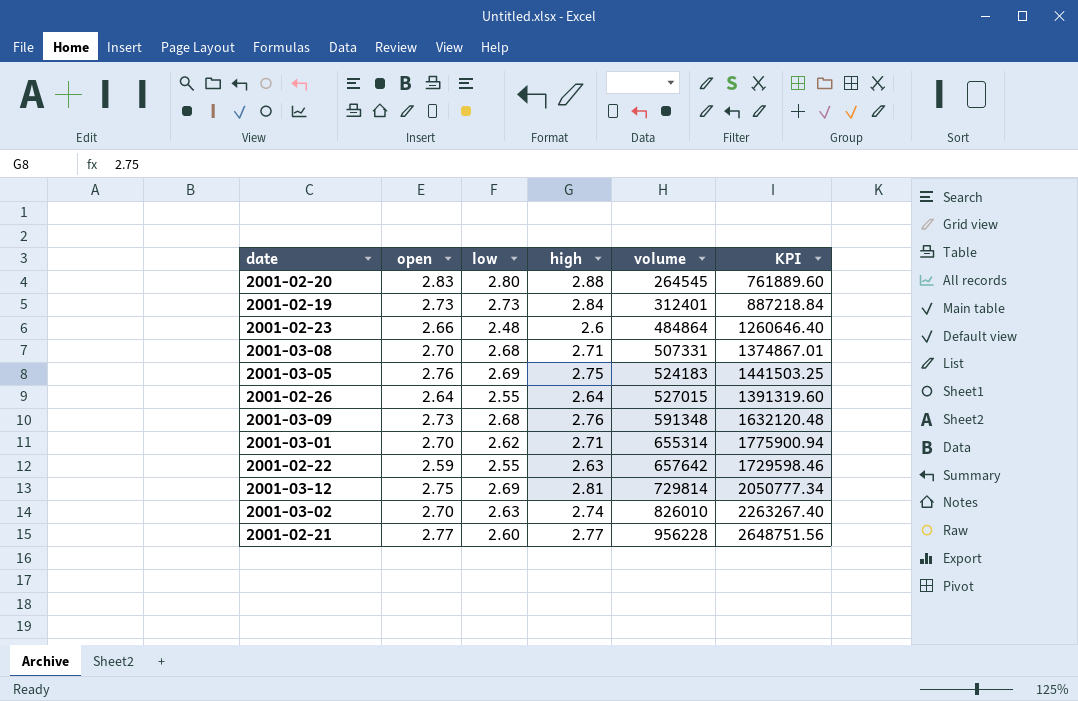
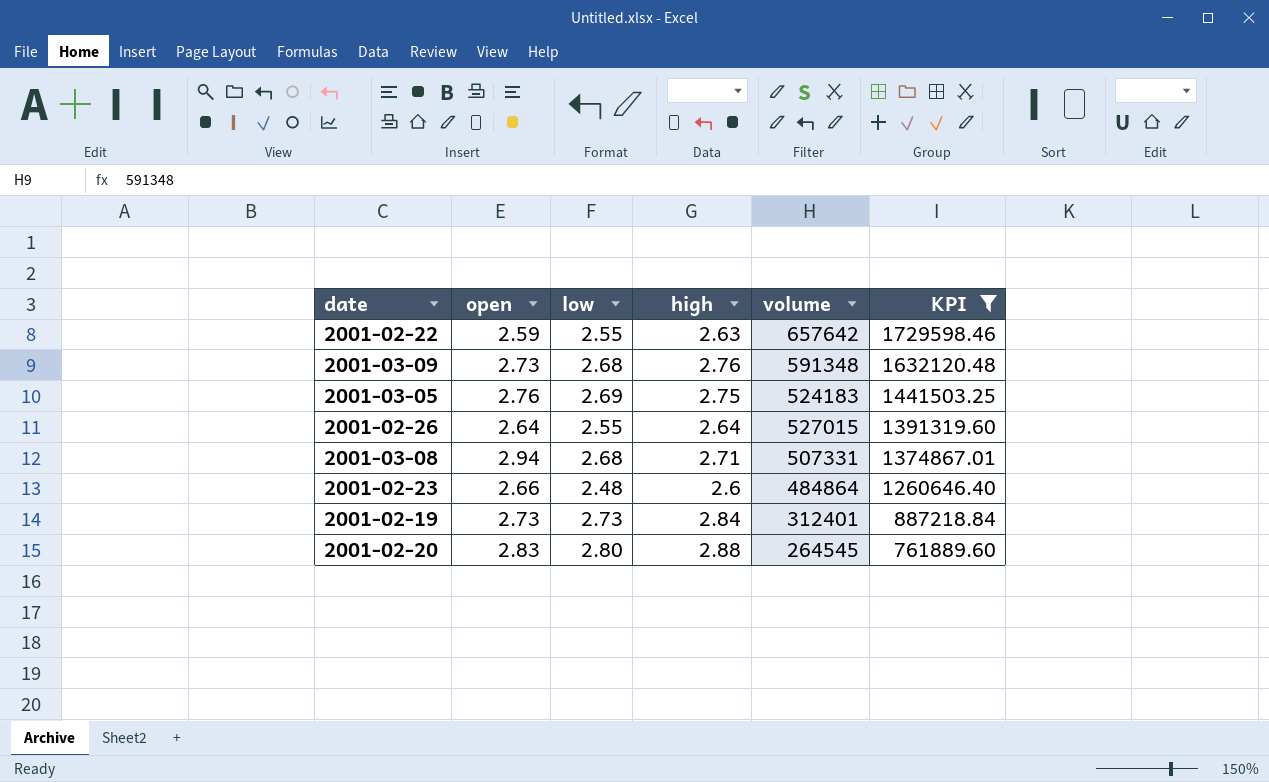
filter: none -> KPI <= 1729598.46
row order: volume ascending -> KPI descending
2001-03-08 | open: 2.70 -> 2.94

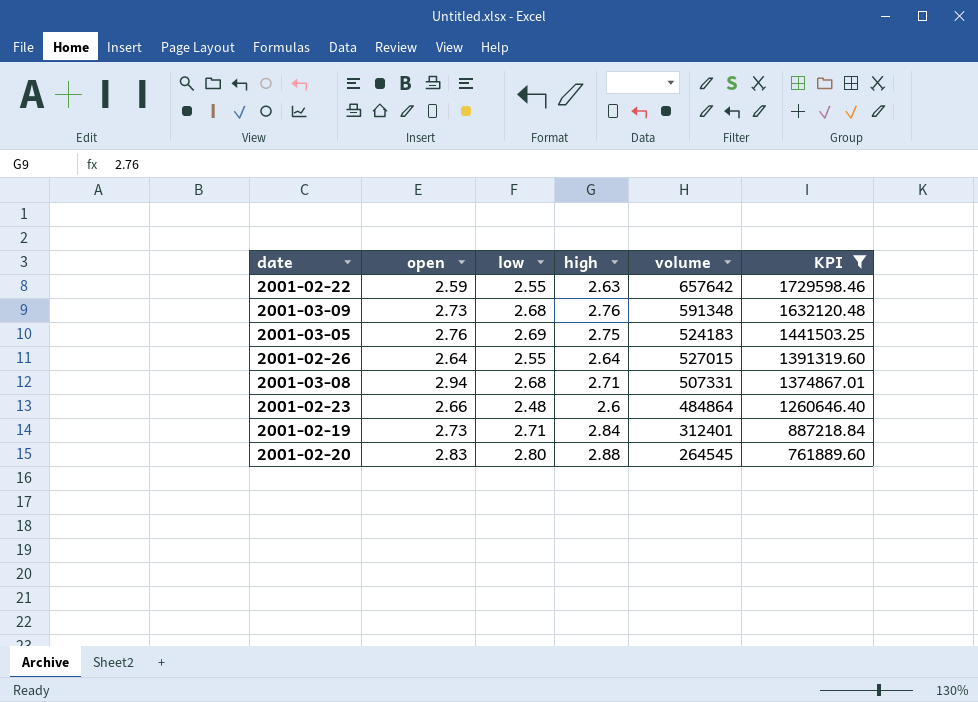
2001-02-19 | low: 2.73 -> 2.71

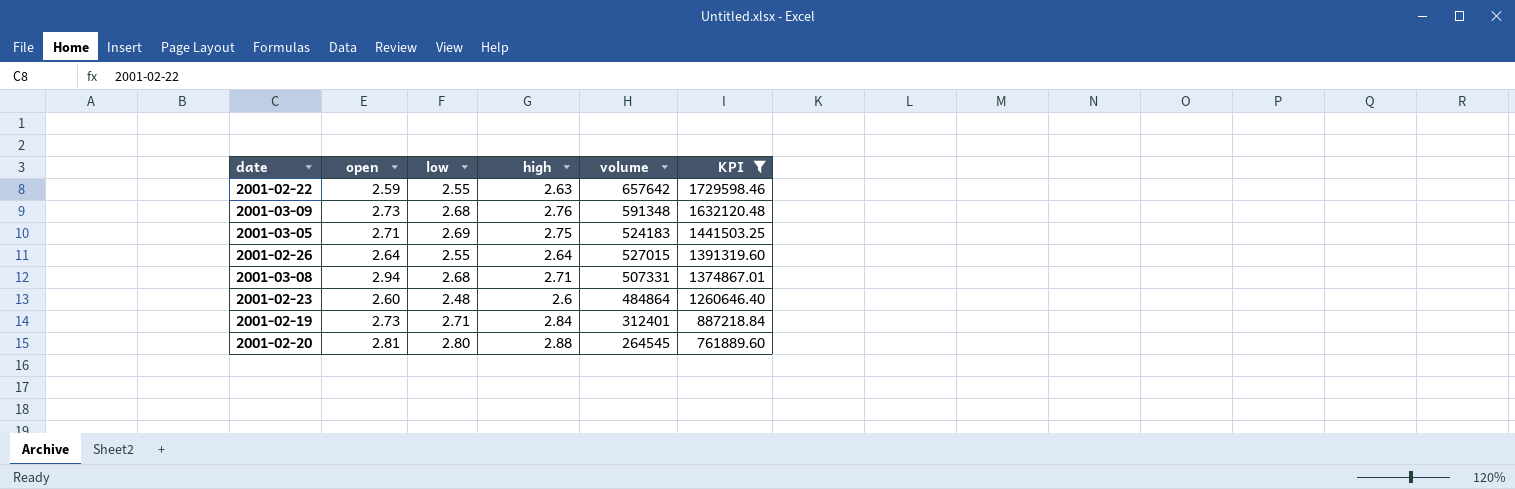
2001-03-05 | open: 2.76 -> 2.71
2001-02-23 | open: 2.66 -> 2.60
2001-02-20 | open: 2.83 -> 2.81

